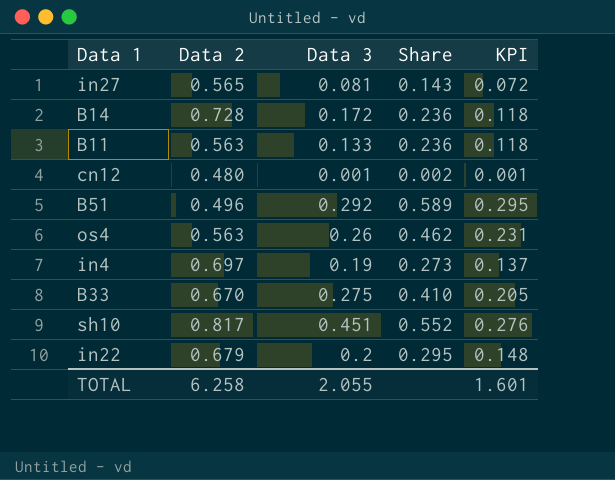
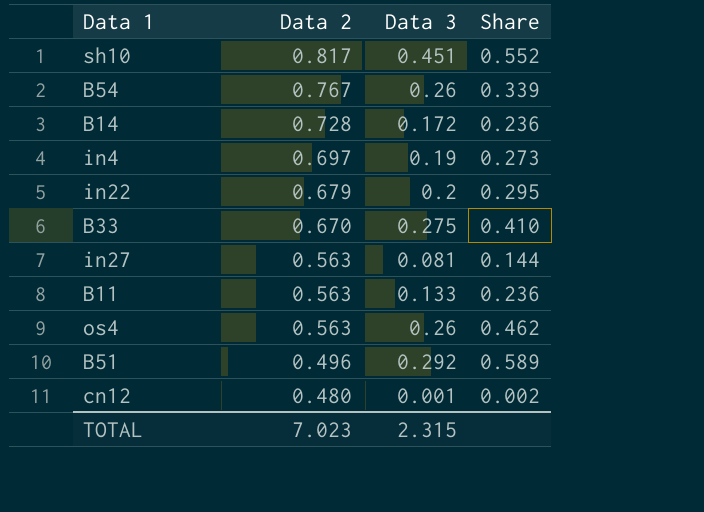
row order: none -> Data 2 descending
column KPI | formula: [Share] * 0.5 -> none
row B54: none -> 0.767 | 0.26 | 0.339
in27 | Data 2: 0.565 -> 0.563
in27 | Share: 0.143 -> 0.144
TOTAL | Data 2: 6.258 -> 7.023
TOTAL | Data 3: 2.055 -> 2.315

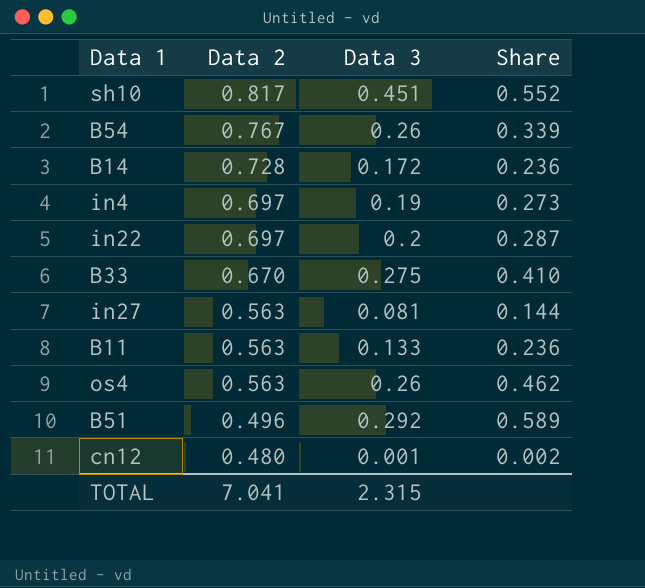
in22 | Data 2: 0.679 -> 0.697
in22 | Share: 0.295 -> 0.287
TOTAL | Data 2: 7.023 -> 7.041

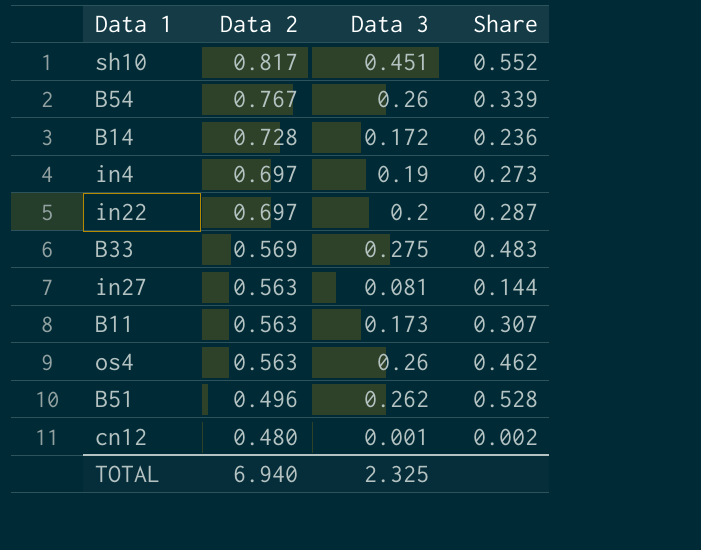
B33 | Data 2: 0.670 -> 0.569
B33 | Share: 0.410 -> 0.483
B11 | Data 3: 0.133 -> 0.173
B11 | Share: 0.236 -> 0.307
B51 | Data 3: 0.292 -> 0.262
B51 | Share: 0.589 -> 0.528
TOTAL | Data 2: 7.041 -> 6.940
TOTAL | Data 3: 2.315 -> 2.325

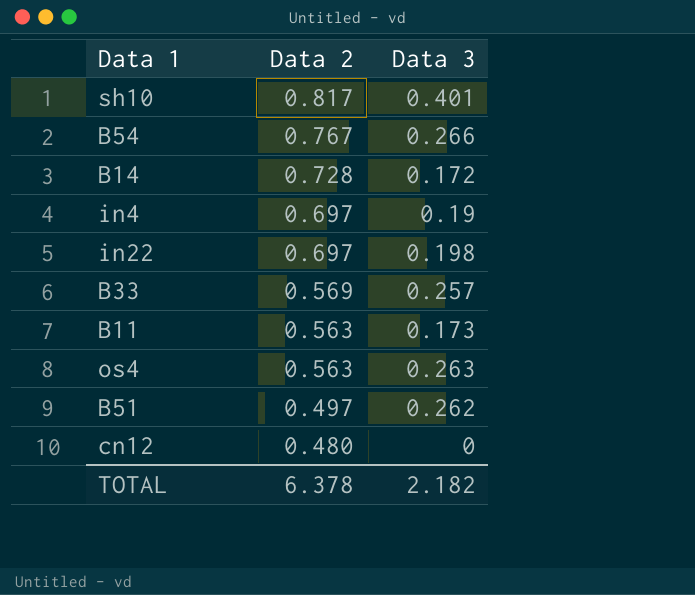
column Share | formula: [Data 3] / [Data 2] -> none
row in27: 0.563 | 0.081 | 0.144 -> none
sh10 | Data 3: 0.451 -> 0.401
B54 | Data 3: 0.26 -> 0.266
in22 | Data 3: 0.2 -> 0.198
B33 | Data 3: 0.275 -> 0.257
os4 | Data 3: 0.26 -> 0.263
B51 | Data 2: 0.496 -> 0.497
cn12 | Data 3: 0.001 -> 0
TOTAL | Data 2: 6.940 -> 6.378
TOTAL | Data 3: 2.325 -> 2.182

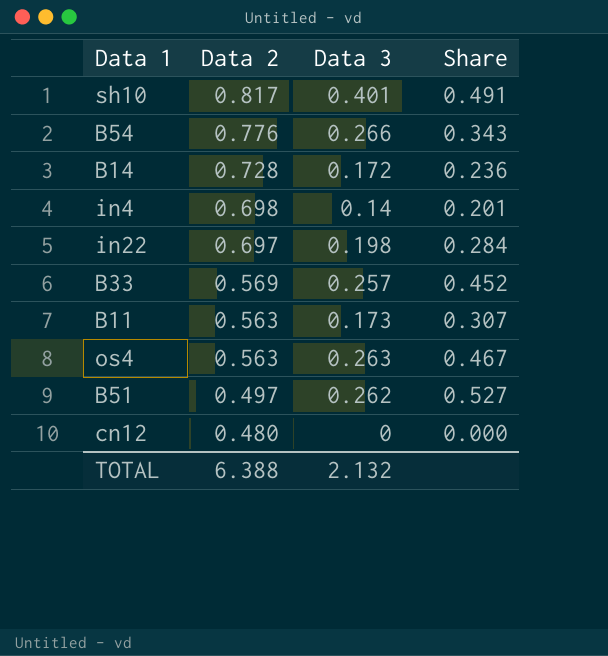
column Share | formula: none -> [Data 3] / [Data 2]
B54 | Data 2: 0.767 -> 0.776
in4 | Data 2: 0.697 -> 0.698
in4 | Data 3: 0.19 -> 0.14
TOTAL | Data 2: 6.378 -> 6.388
TOTAL | Data 3: 2.182 -> 2.132

